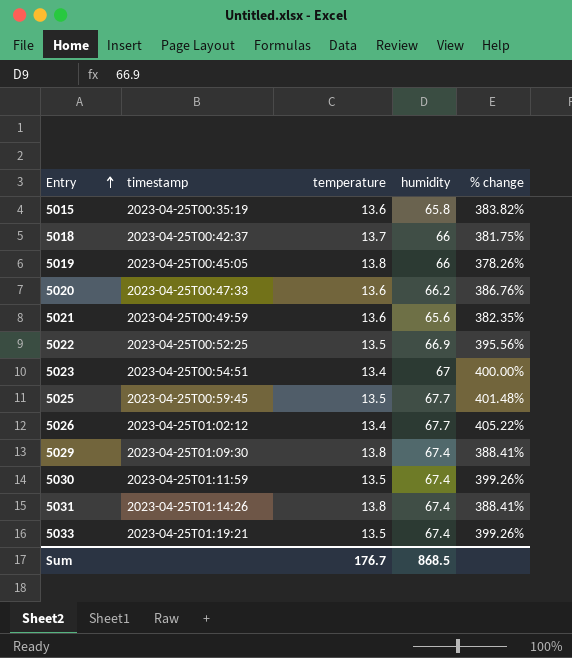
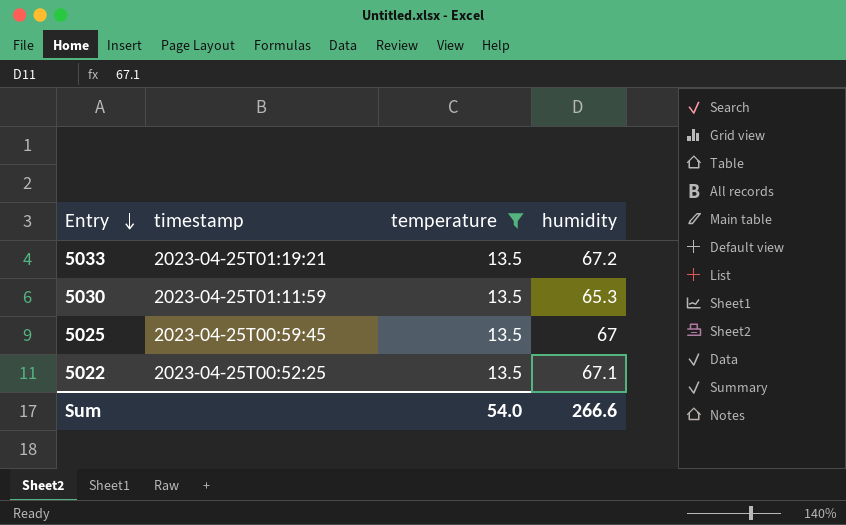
filter: none -> temperature = 13.5
row order: Entry ascending -> Entry descending
column % change | formula: ([humidity] - [temperature]) / [temperature] -> none
5033 | humidity: 67.4 -> 67.2
5030 | humidity: 67.4 -> 65.3
5025 | humidity: 67.7 -> 67
5022 | humidity: 66.9 -> 67.1
Sum | temperature: 176.7 -> 54.0
Sum | humidity: 868.5 -> 266.6

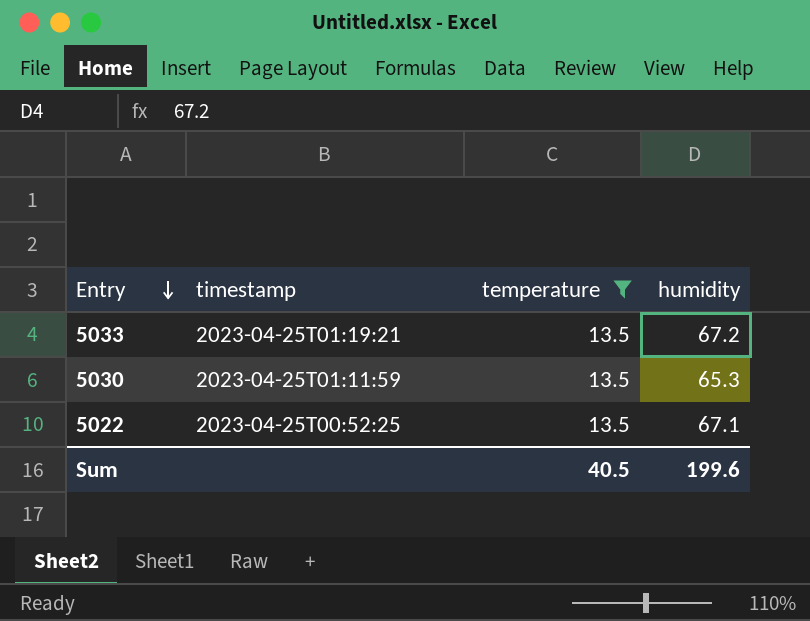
row 5025: 2023-04-25T00:59:45 | 13.5 | 67 -> none
Sum | temperature: 54.0 -> 40.5
Sum | humidity: 266.6 -> 199.6

